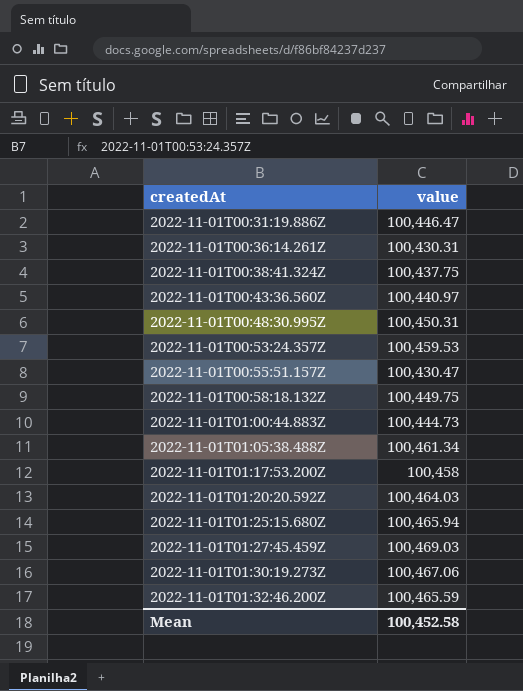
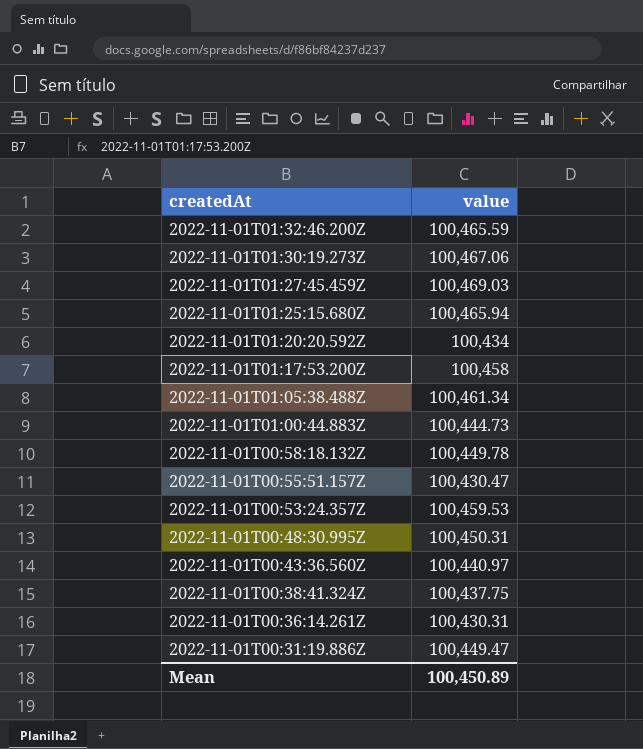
row order: createdAt ascending -> createdAt descending
2022-11-01T01:20:20.592Z | value: 100,464.03 -> 100,434
2022-11-01T00:58:18.132Z | value: 100,449.75 -> 100,449.78
2022-11-01T00:31:19.886Z | value: 100,446.47 -> 100,449.47
Mean | value: 100,452.58 -> 100,450.89

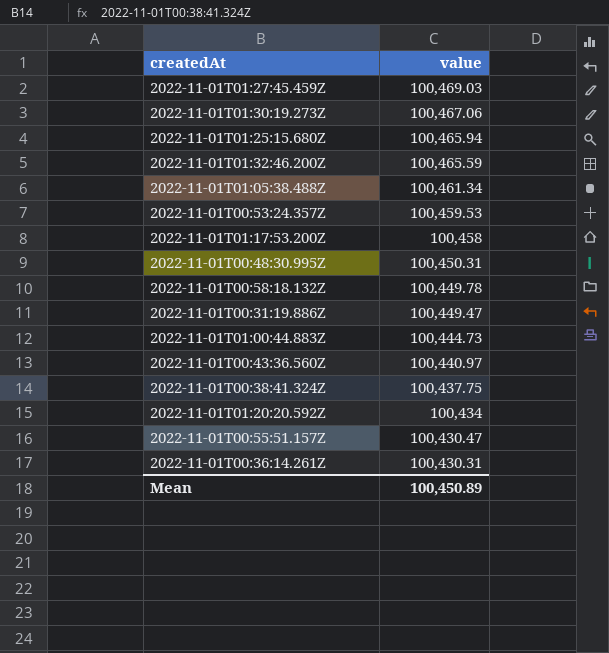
row order: createdAt descending -> value descending

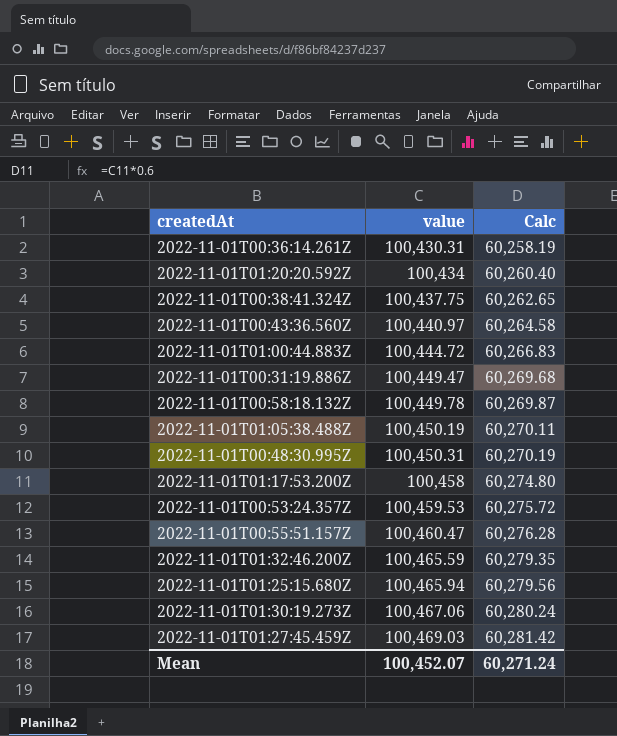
row order: value descending -> value ascending
column Calc | formula: none -> [value] * 0.6
2022-11-01T01:00:44.883Z | value: 100,444.73 -> 100,444.72
2022-11-01T01:05:38.488Z | value: 100,461.34 -> 100,450.19
2022-11-01T00:55:51.157Z | value: 100,430.47 -> 100,460.47
Mean | value: 100,450.89 -> 100,452.07

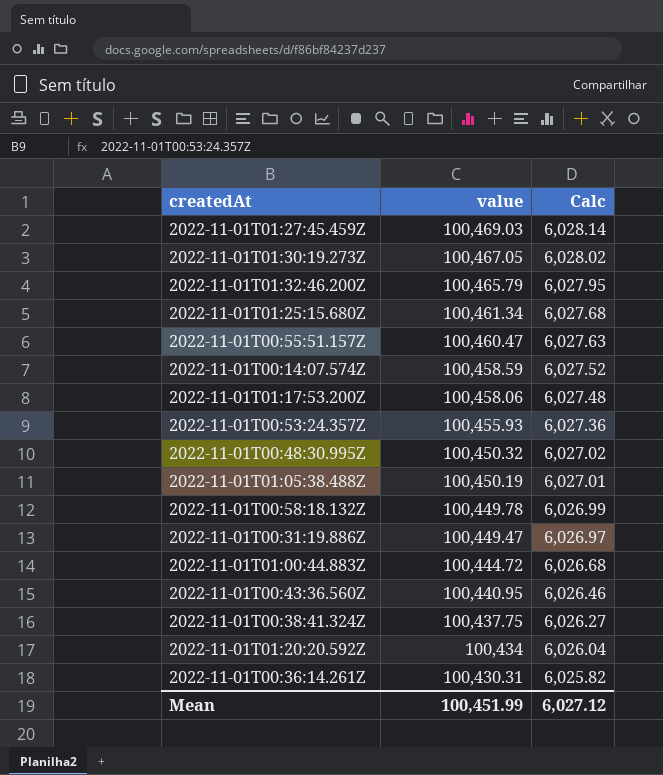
row order: value ascending -> value descending
column Calc | formula: [value] * 0.6 -> [value] * 0.06
2022-11-01T01:30:19.273Z | value: 100,467.06 -> 100,467.05
2022-11-01T01:32:46.200Z | value: 100,465.59 -> 100,465.79
2022-11-01T01:25:15.680Z | value: 100,465.94 -> 100,461.34
row 2022-11-01T00:14:07.574Z: none -> 100,458.59 | 6,027.52
2022-11-01T01:17:53.200Z | value: 100,458 -> 100,458.06
2022-11-01T00:53:24.357Z | value: 100,459.53 -> 100,455.93
2022-11-01T00:48:30.995Z | value: 100,450.31 -> 100,450.32
2022-11-01T00:43:36.560Z | value: 100,440.97 -> 100,440.95
Mean | value: 100,452.07 -> 100,451.99
Mean | Calc: 60,271.24 -> 6,027.12

